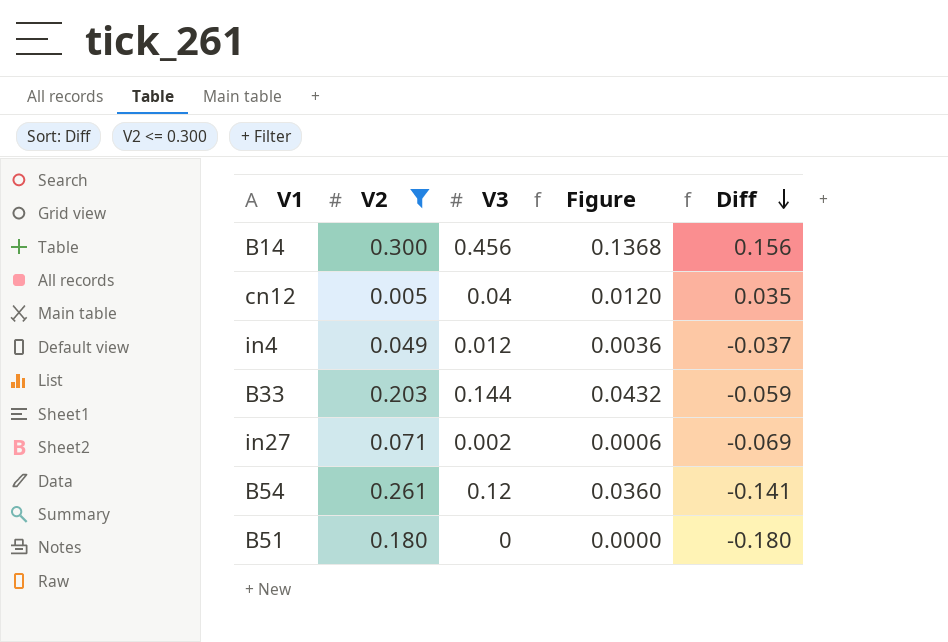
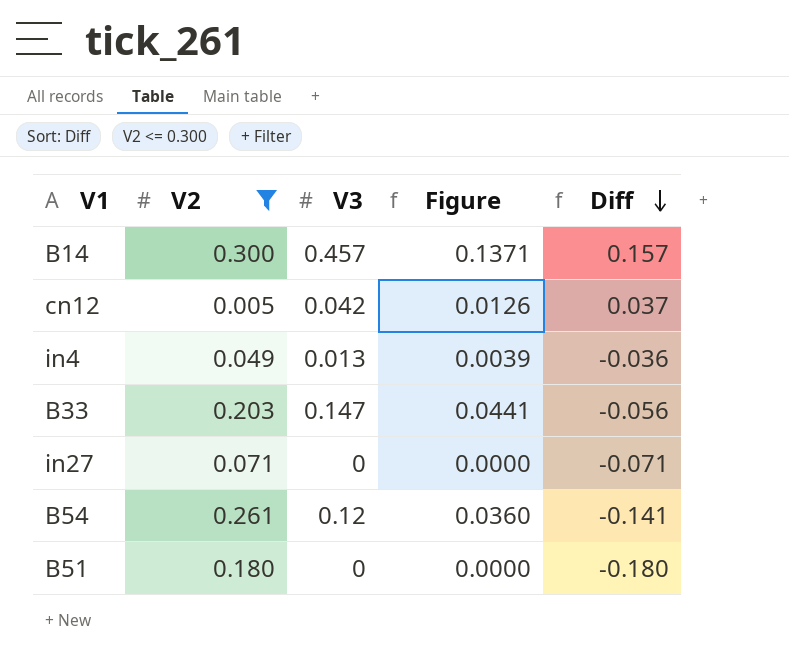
B14 | V3: 0.456 -> 0.457
B14 | Figure: 0.1368 -> 0.1371
B14 | Diff: 0.156 -> 0.157
cn12 | V3: 0.04 -> 0.042
cn12 | Figure: 0.0120 -> 0.0126
cn12 | Diff: 0.035 -> 0.037
in4 | V3: 0.012 -> 0.013
in4 | Figure: 0.0036 -> 0.0039
in4 | Diff: -0.037 -> -0.036
B33 | V3: 0.144 -> 0.147
B33 | Figure: 0.0432 -> 0.0441
B33 | Diff: -0.059 -> -0.056
in27 | V3: 0.002 -> 0
in27 | Figure: 0.0006 -> 0.0000
in27 | Diff: -0.069 -> -0.071

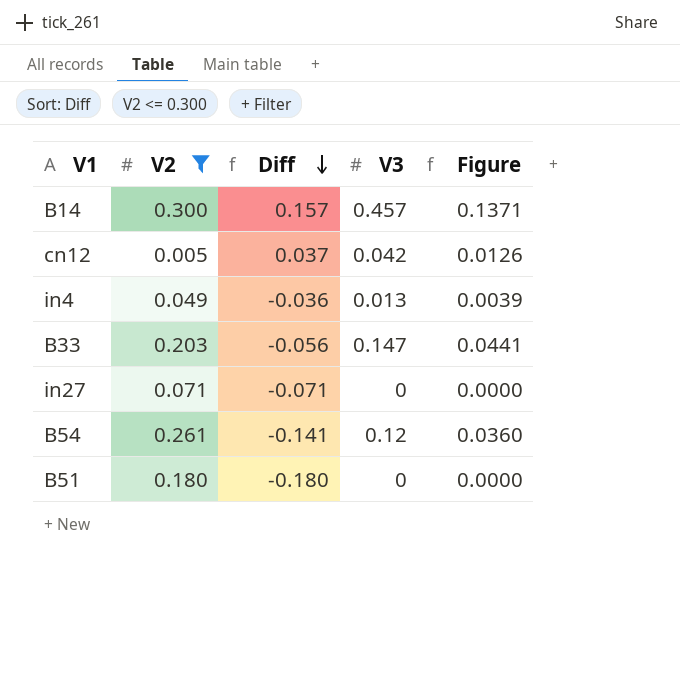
column Diff | position: 5 -> 3

